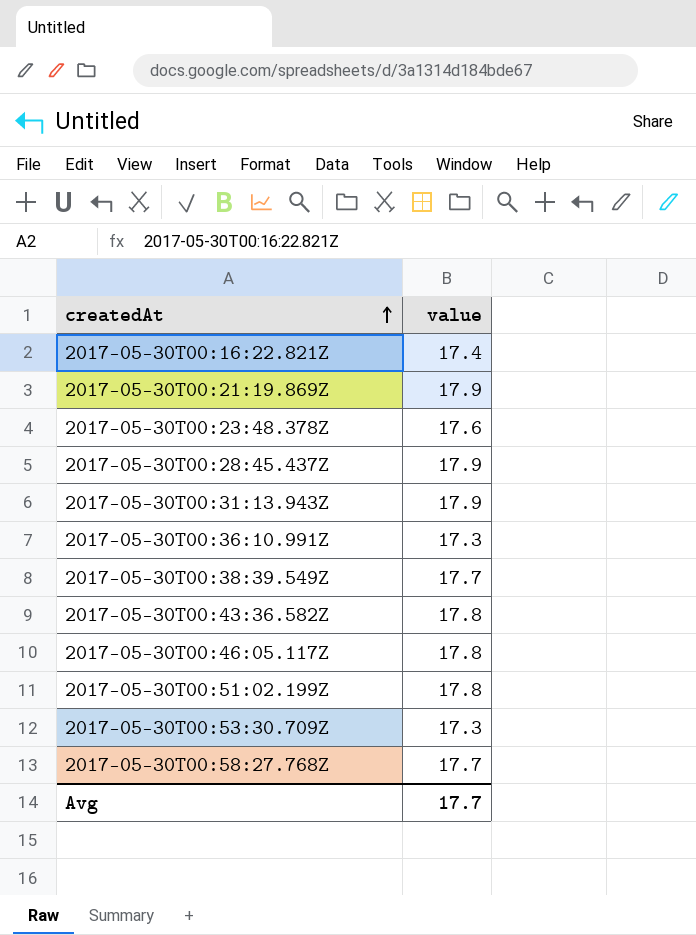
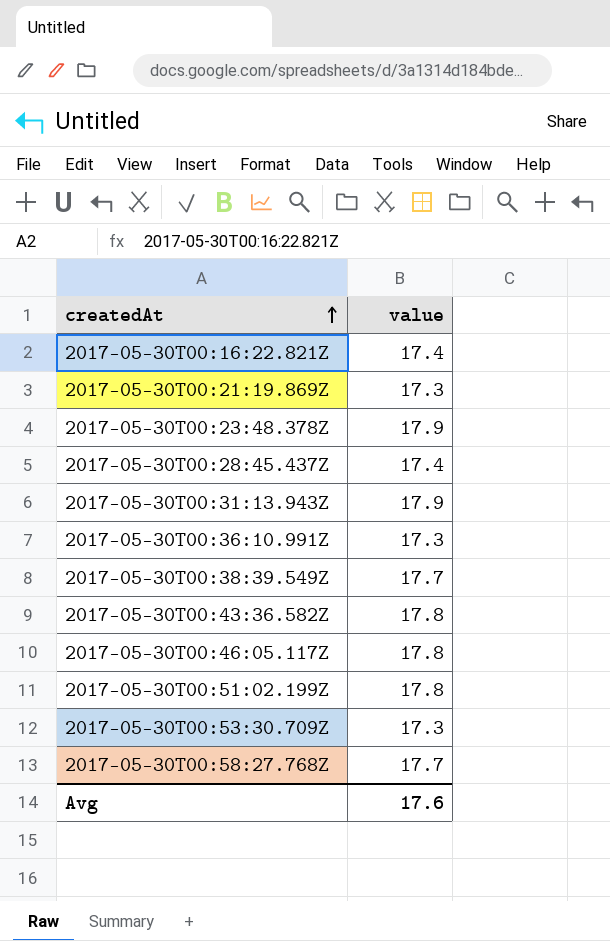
2017-05-30T00:21:19.869Z | value: 17.9 -> 17.3
2017-05-30T00:23:48.378Z | value: 17.6 -> 17.9
2017-05-30T00:28:45.437Z | value: 17.9 -> 17.4
Avg | value: 17.7 -> 17.6

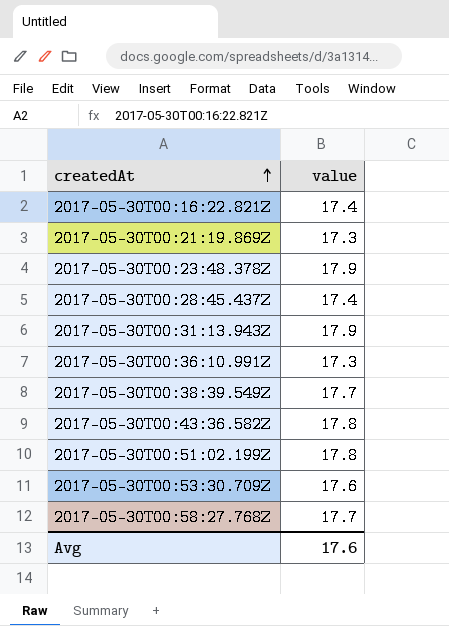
row 2017-05-30T00:46:05.117Z: 17.8 -> none
2017-05-30T00:53:30.709Z | value: 17.3 -> 17.6

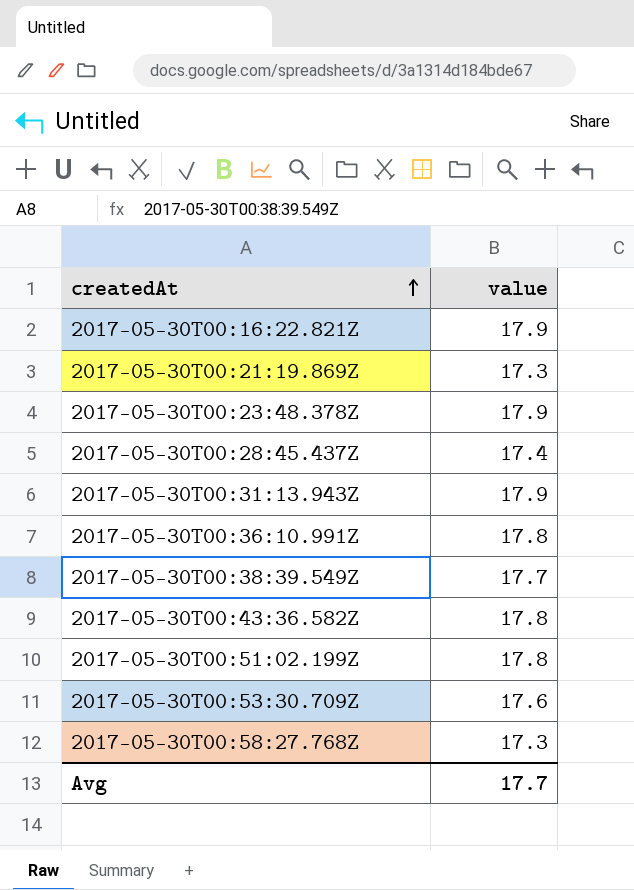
2017-05-30T00:16:22.821Z | value: 17.4 -> 17.9
2017-05-30T00:36:10.991Z | value: 17.3 -> 17.8
2017-05-30T00:58:27.768Z | value: 17.7 -> 17.3
Avg | value: 17.6 -> 17.7

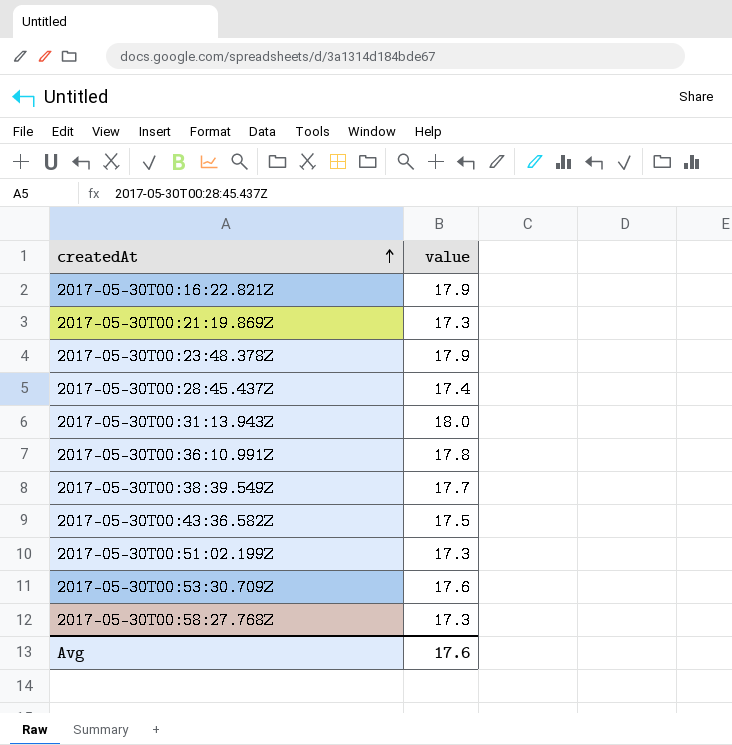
2017-05-30T00:31:13.943Z | value: 17.9 -> 18.0
2017-05-30T00:43:36.582Z | value: 17.8 -> 17.5
2017-05-30T00:51:02.199Z | value: 17.8 -> 17.3
Avg | value: 17.7 -> 17.6

